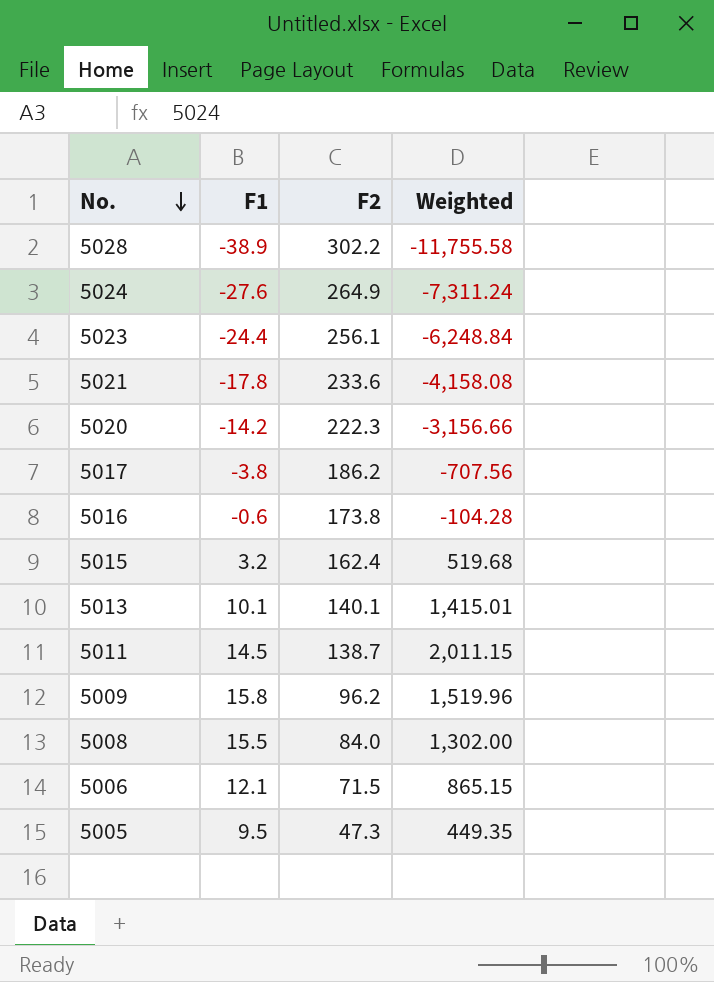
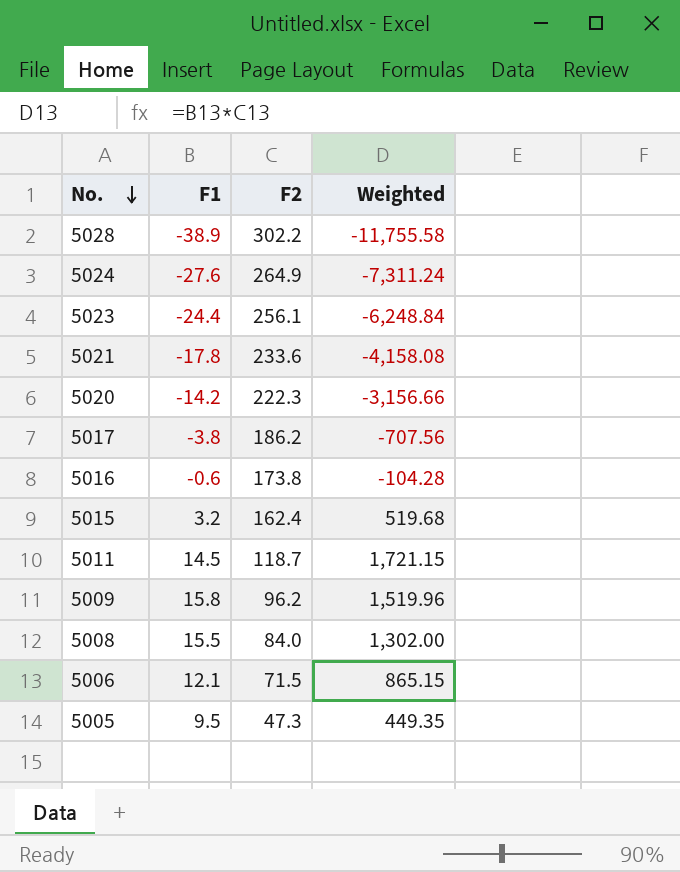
row 5013: 10.1 | 140.1 | 1,415.01 -> none
5011 | F2: 138.7 -> 118.7
5011 | Weighted: 2,011.15 -> 1,721.15

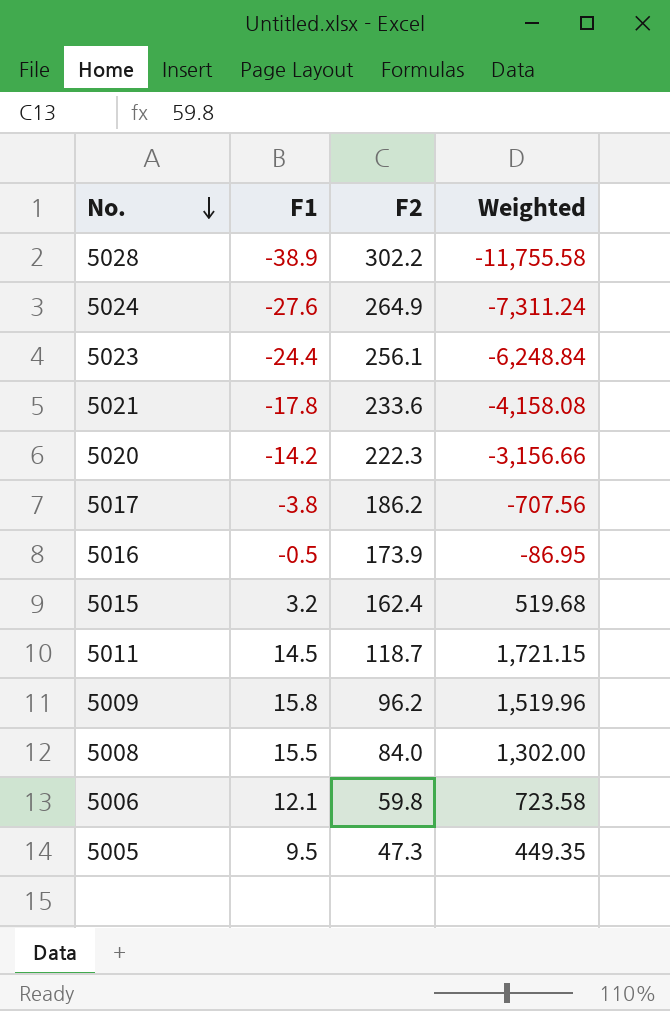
5016 | F1: -0.6 -> -0.5
5016 | F2: 173.8 -> 173.9
5016 | Weighted: -104.28 -> -86.95
5006 | F2: 71.5 -> 59.8
5006 | Weighted: 865.15 -> 723.58

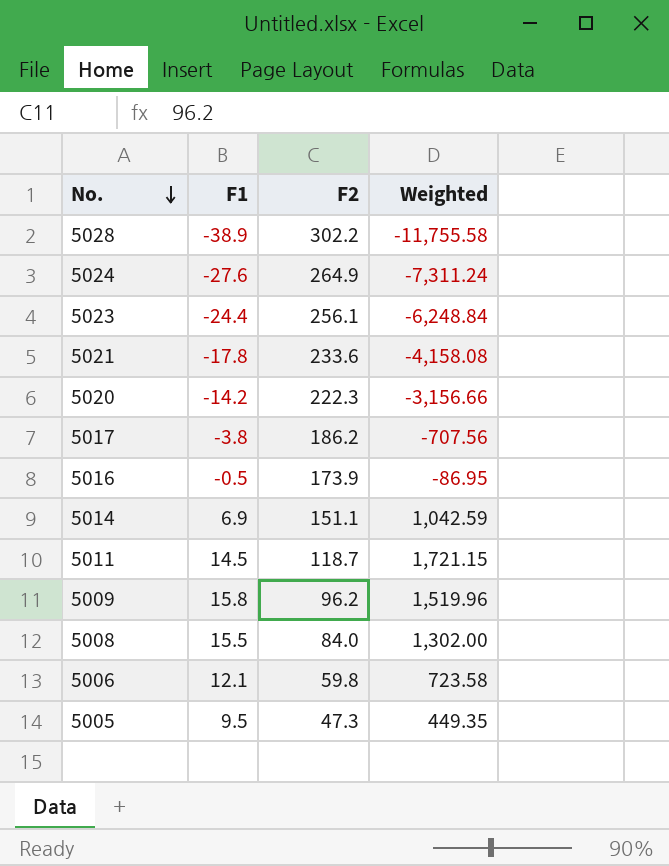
row 5015: 3.2 | 162.4 | 519.68 -> none
row 5014: none -> 6.9 | 151.1 | 1,042.59

